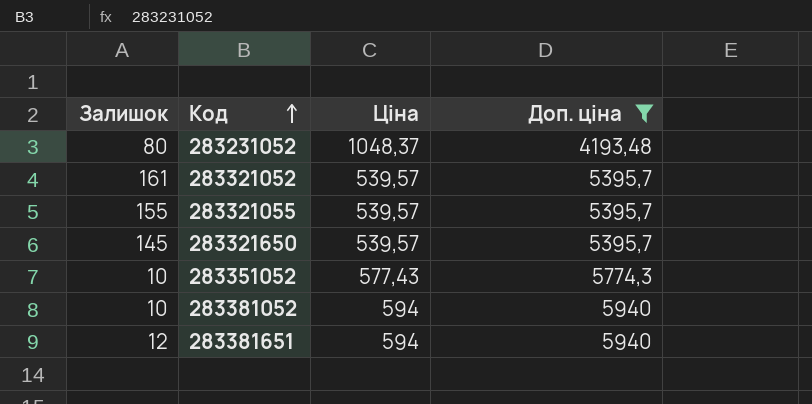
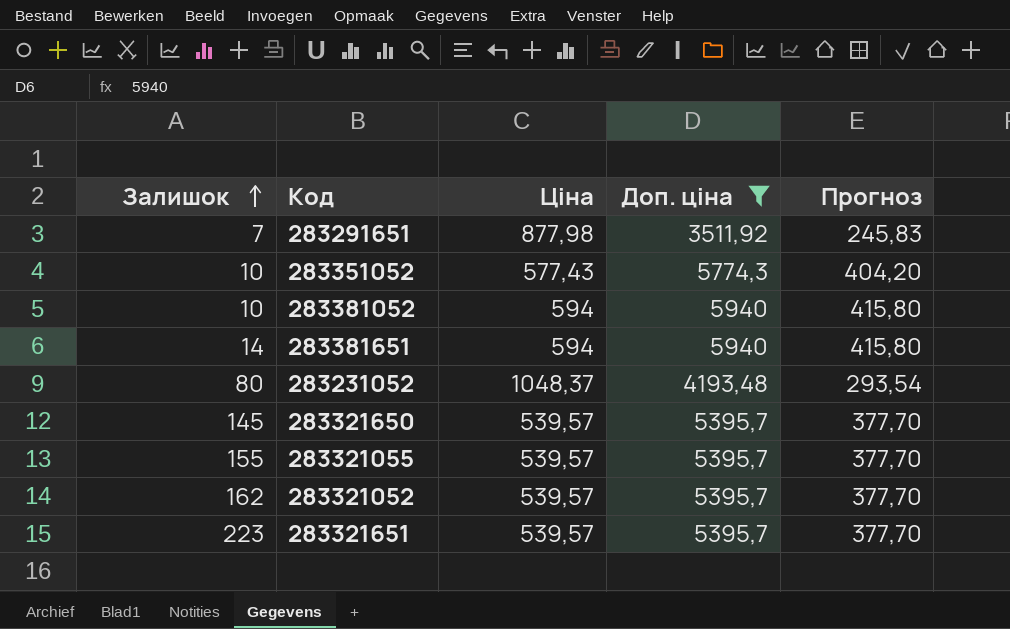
row order: Код ascending -> Залишок ascending
column Прогноз | formula: none -> [Доп. ціна] * 0,07
row 283291651: none -> 7 | 877,98 | 3511,92 | 245,83
283381651 | Залишок: 12 -> 14
283321052 | Залишок: 161 -> 162
row 283321651: none -> 223 | 539,57 | 5395,7 | 377,70

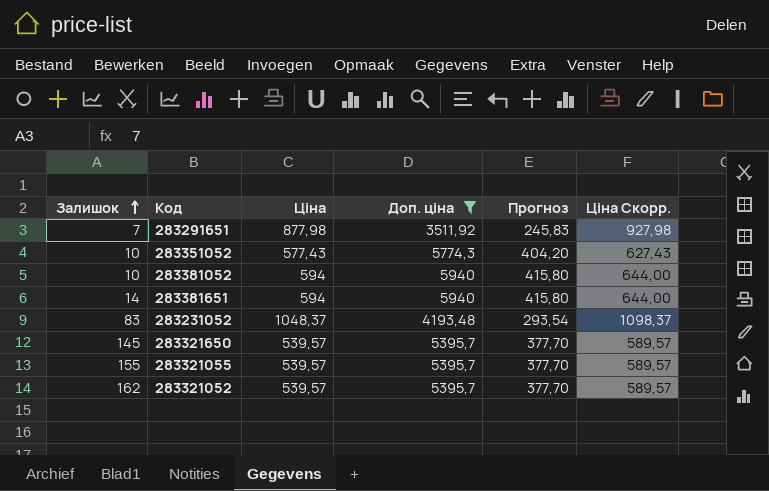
column Ціна Скорр. | formula: none -> [Ціна] + 50
row 283321651: 223 | 539,57 | 5395,7 | 377,70 -> none
283231052 | Залишок: 80 -> 83

